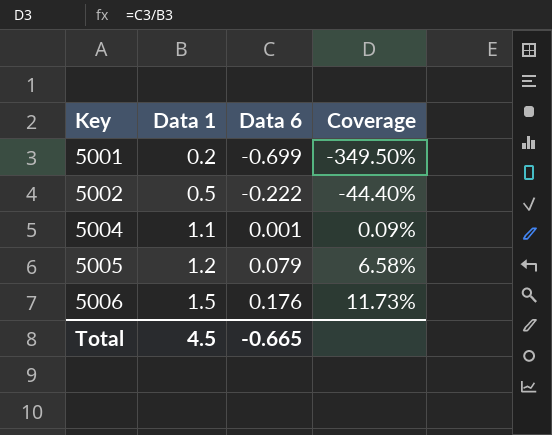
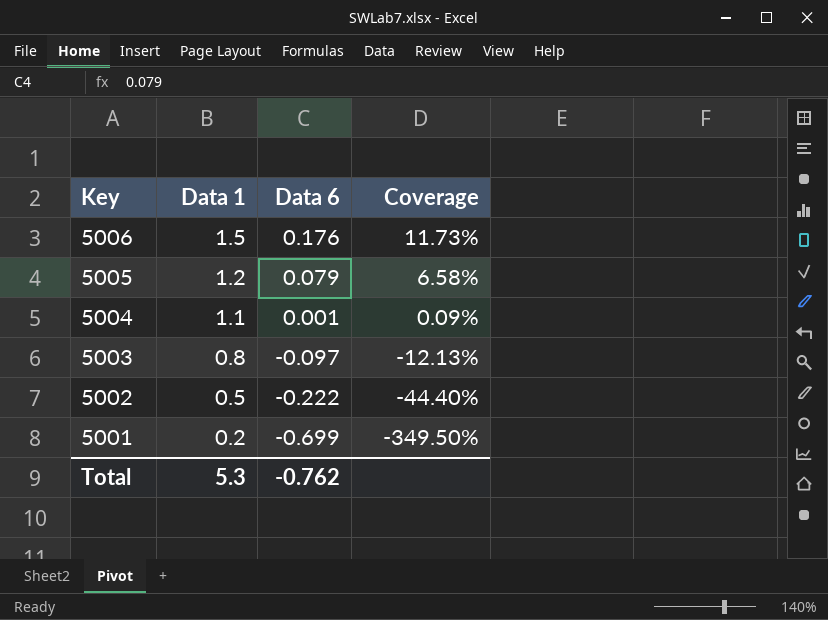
row order: Key ascending -> Key descending
row 5003: none -> 0.8 | -0.097 | -12.13%
Total | Data 1: 4.5 -> 5.3
Total | Data 6: -0.665 -> -0.762

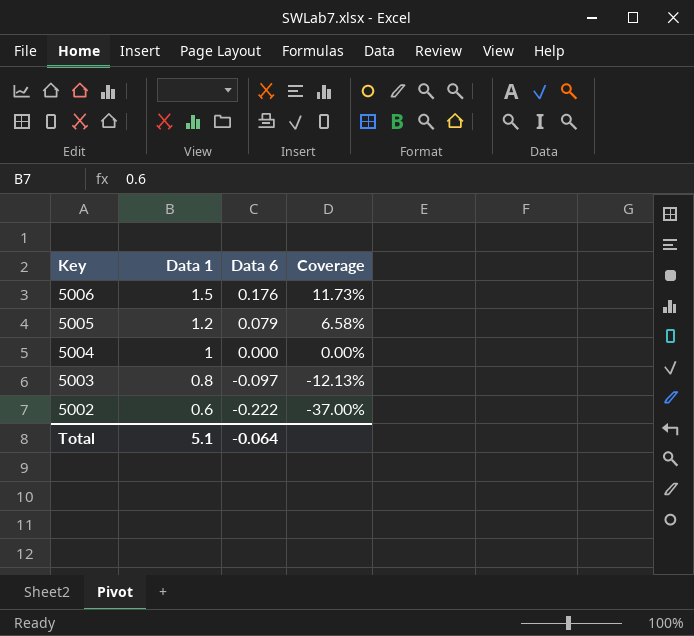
row 5001: 0.2 | -0.699 | -349.50% -> none
5004 | Data 1: 1.1 -> 1
5004 | Data 6: 0.001 -> 0.000
5004 | Coverage: 0.09% -> 0.00%
5002 | Data 1: 0.5 -> 0.6
5002 | Coverage: -44.40% -> -37.00%
Total | Data 1: 5.3 -> 5.1
Total | Data 6: -0.762 -> -0.064

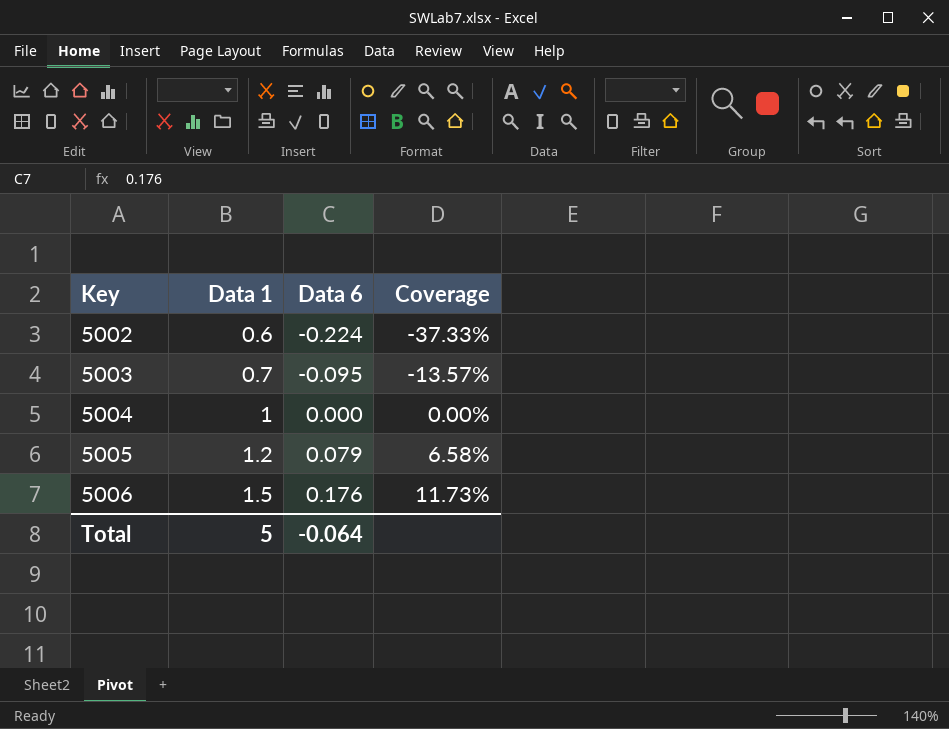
row order: Key descending -> Key ascending
5002 | Data 6: -0.222 -> -0.224
5002 | Coverage: -37.00% -> -37.33%
5003 | Data 1: 0.8 -> 0.7
5003 | Data 6: -0.097 -> -0.095
5003 | Coverage: -12.13% -> -13.57%
Total | Data 1: 5.1 -> 5

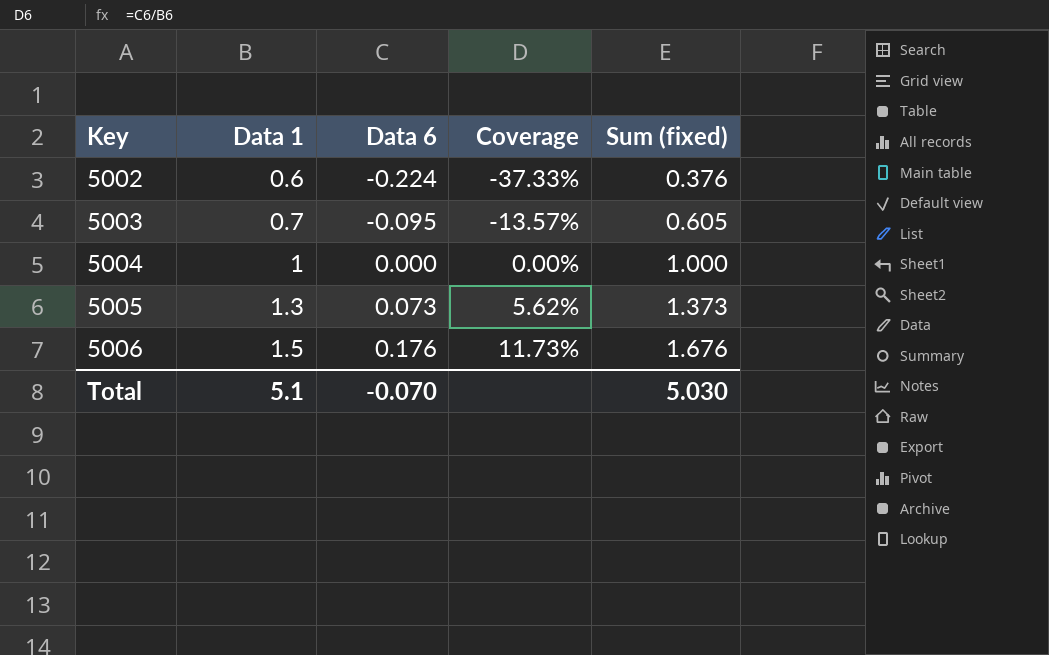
column Sum (fixed) | formula: none -> [Data 1] + [Data 6]
5005 | Data 1: 1.2 -> 1.3
5005 | Data 6: 0.079 -> 0.073
5005 | Coverage: 6.58% -> 5.62%
Total | Data 1: 5 -> 5.1
Total | Data 6: -0.064 -> -0.070

